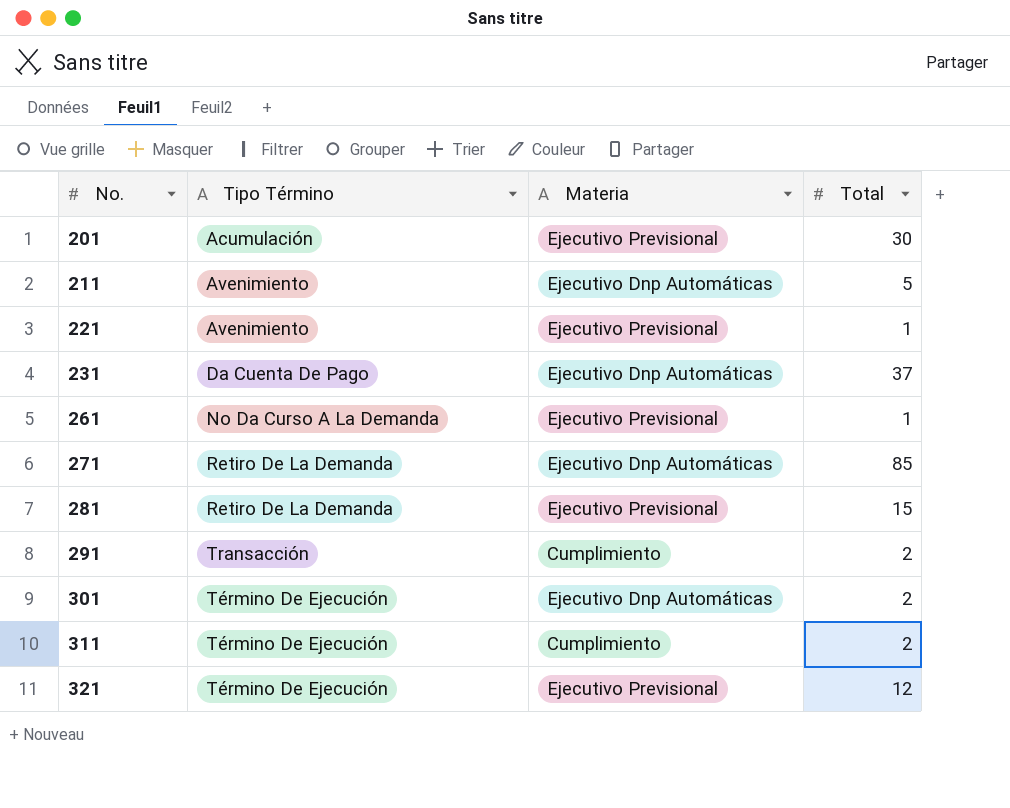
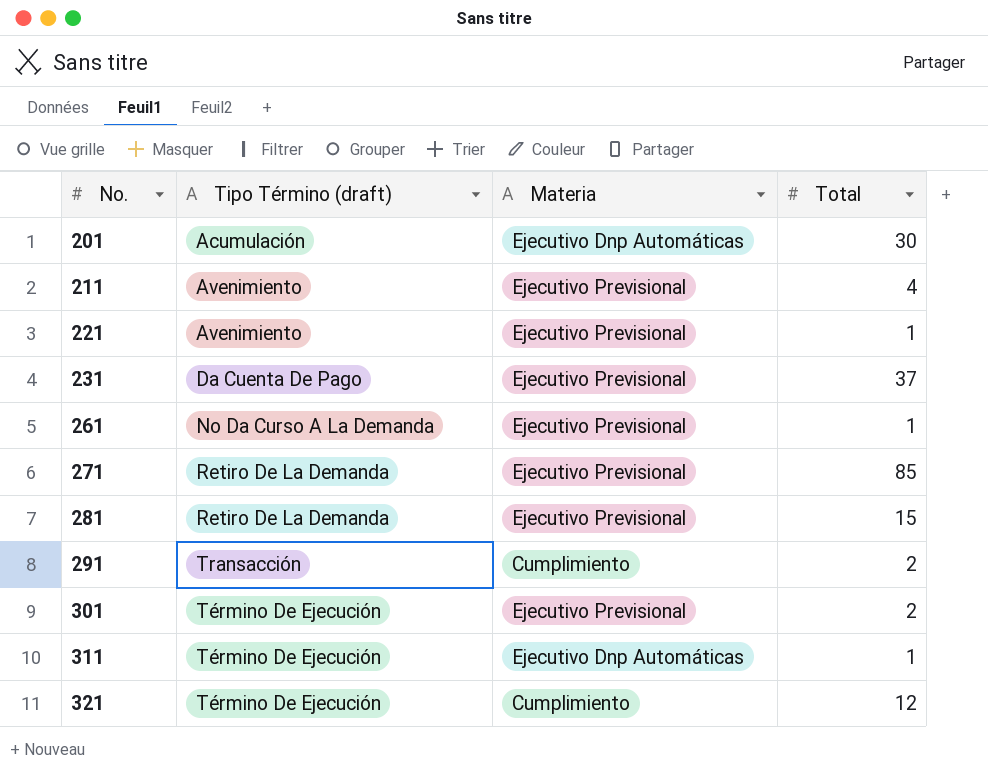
column name: Tipo Término -> Tipo Término (draft)
201 | Materia: Ejecutivo Previsional -> Ejecutivo Dnp Automáticas
211 | Materia: Ejecutivo Dnp Automáticas -> Ejecutivo Previsional
211 | Total: 5 -> 4
231 | Materia: Ejecutivo Dnp Automáticas -> Ejecutivo Previsional
271 | Materia: Ejecutivo Dnp Automáticas -> Ejecutivo Previsional
301 | Materia: Ejecutivo Dnp Automáticas -> Ejecutivo Previsional
311 | Materia: Cumplimiento -> Ejecutivo Dnp Automáticas
311 | Total: 2 -> 1
321 | Materia: Ejecutivo Previsional -> Cumplimiento

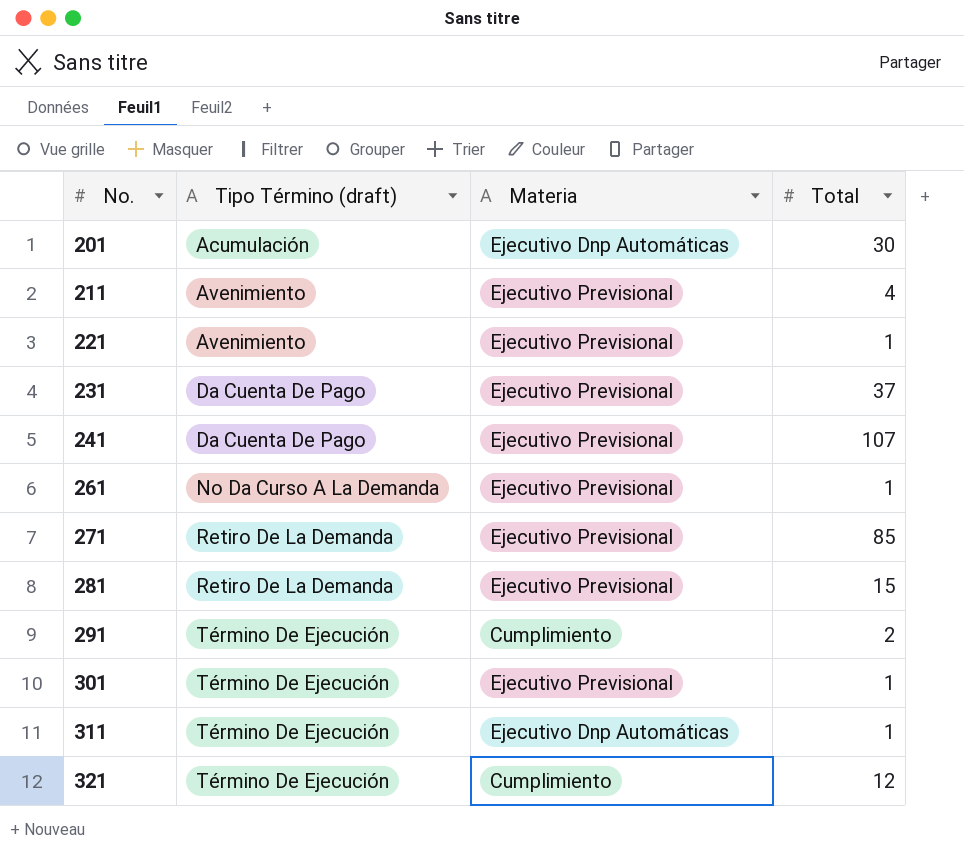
row 241: none -> Da Cuenta De Pago | Ejecutivo Previsional | 107
291 | Tipo Término (draft): Transacción -> Término De Ejecución
301 | Total: 2 -> 1

